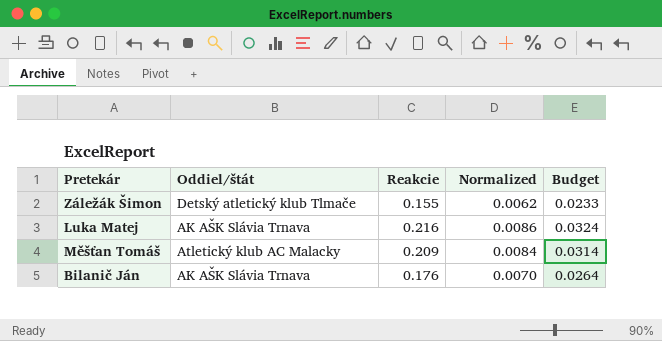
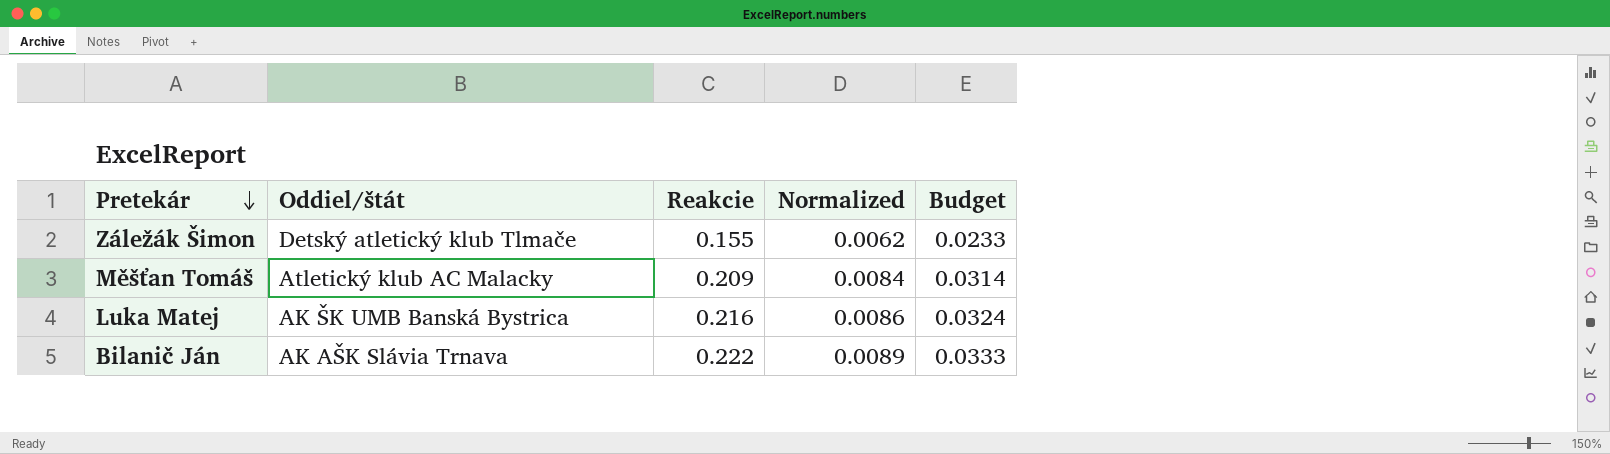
row order: none -> Pretekár descending
Luka Matej | Oddiel/štát: AK AŠK Slávia Trnava -> AK ŠK UMB Banská Bystrica
Bilanič Ján | Reakcie: 0.176 -> 0.222
Bilanič Ján | Normalized: 0.0070 -> 0.0089
Bilanič Ján | Budget: 0.0264 -> 0.0333

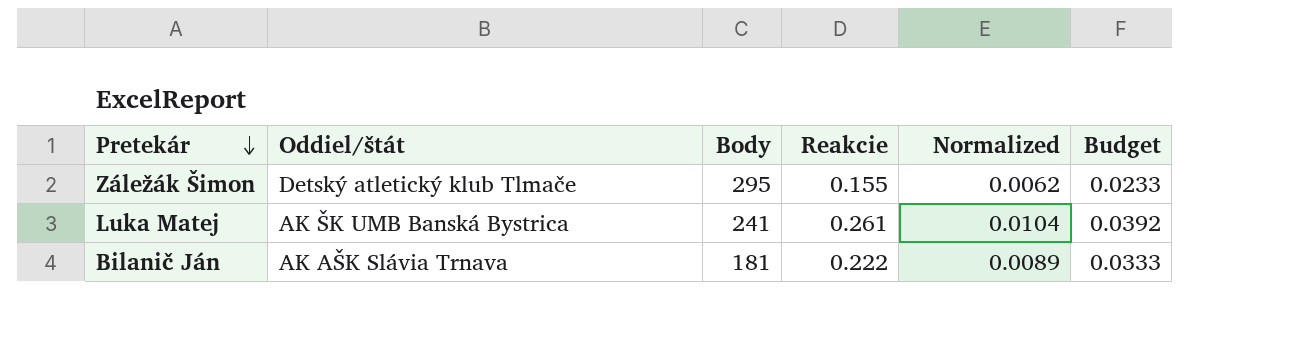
column Body | position: none -> 3
row Měšťan Tomáš: Atletický klub AC Malacky | 0.209 | 0.0084 | 0.0314 -> none
Luka Matej | Reakcie: 0.216 -> 0.261
Luka Matej | Normalized: 0.0086 -> 0.0104
Luka Matej | Budget: 0.0324 -> 0.0392

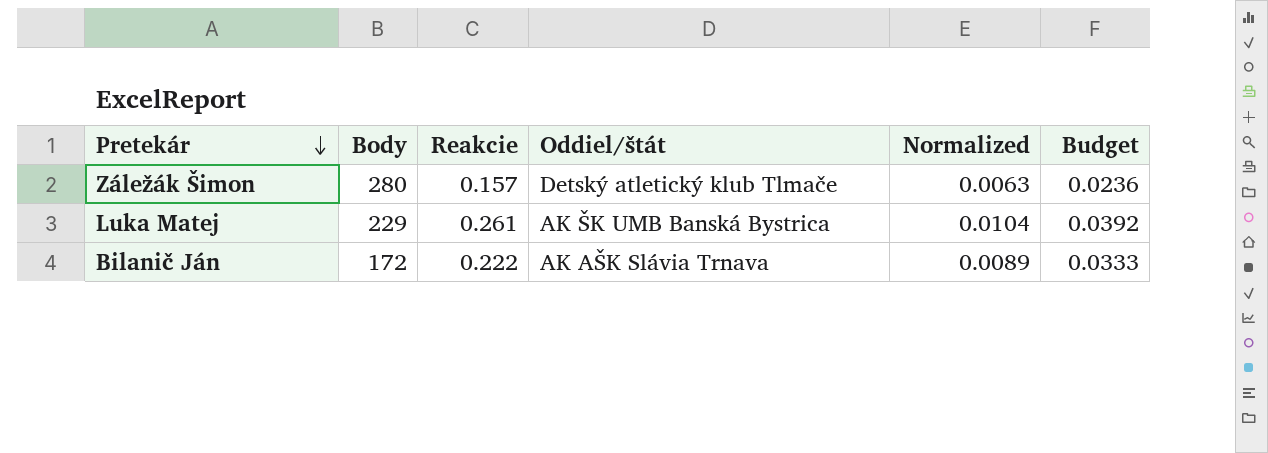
column Oddiel/štát | position: 2 -> 4
Záležák Šimon | Body: 295 -> 280
Záležák Šimon | Reakcie: 0.155 -> 0.157
Záležák Šimon | Normalized: 0.0062 -> 0.0063
Záležák Šimon | Budget: 0.0233 -> 0.0236
Luka Matej | Body: 241 -> 229
Bilanič Ján | Body: 181 -> 172

